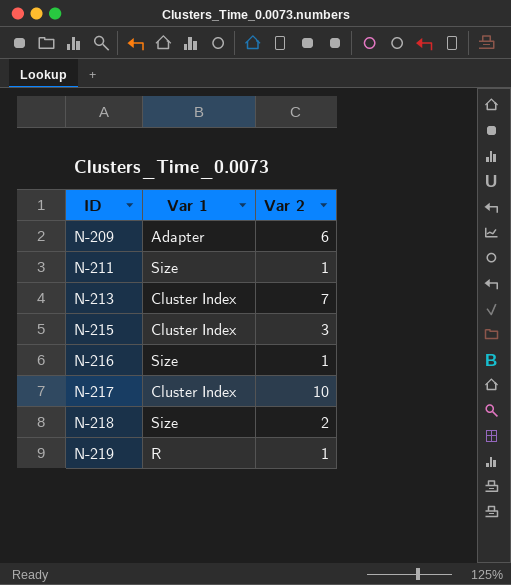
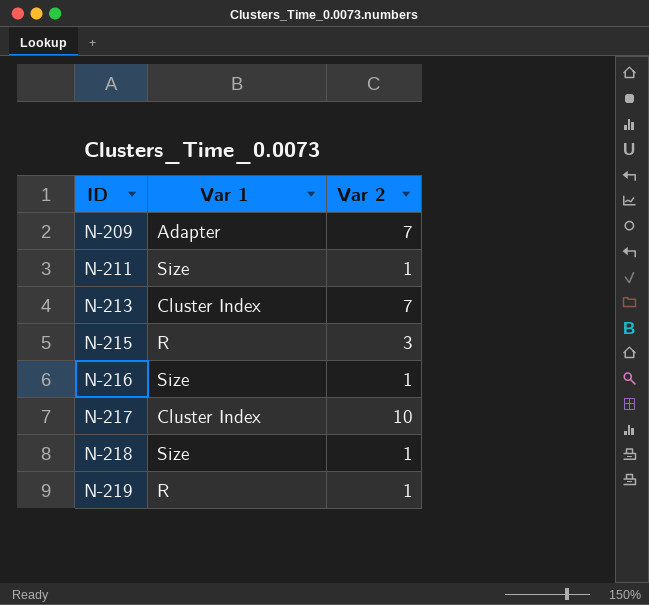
N-209 | Var 2: 6 -> 7
N-215 | Var 1: Cluster Index -> R
N-218 | Var 2: 2 -> 1

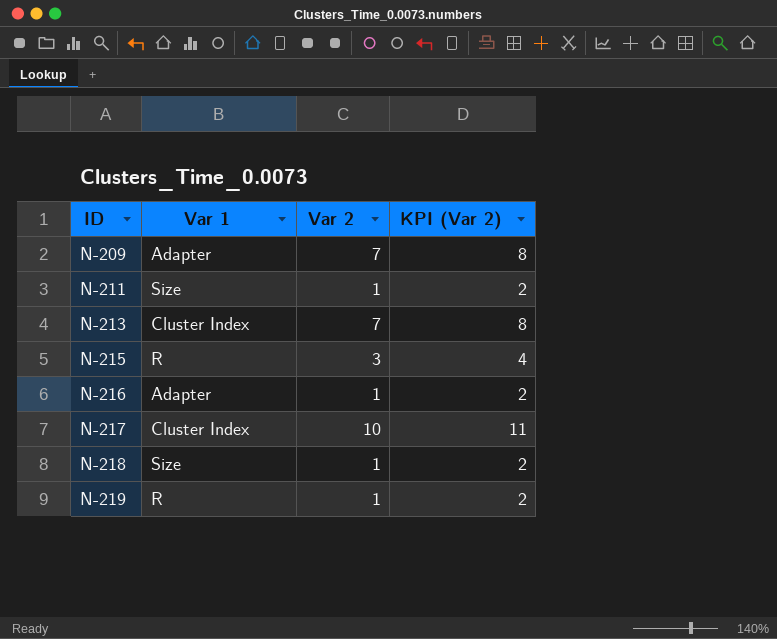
column KPI (Var 2) | formula: none -> [Var 2] + 1
N-216 | Var 1: Size -> Adapter

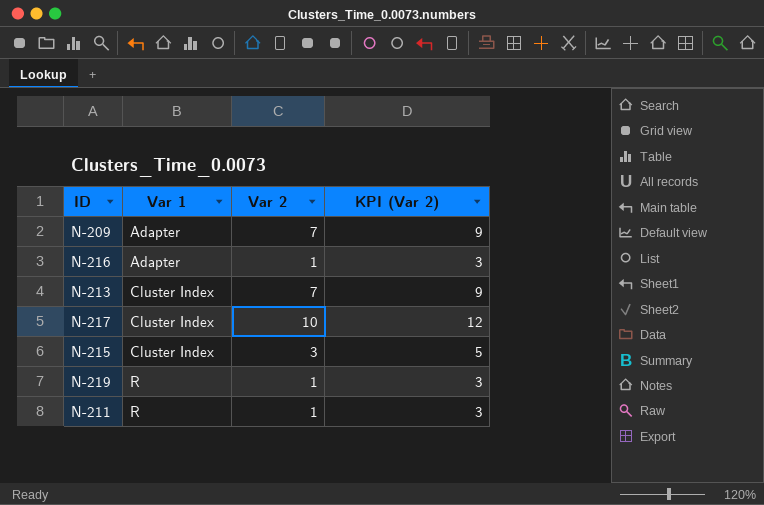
row order: ID ascending -> Var 1 ascending
column KPI (Var 2) | formula: [Var 2] + 1 -> [Var 2] + 2
row N-218: Size | 1 | 2 -> none
N-215 | Var 1: R -> Cluster Index
N-211 | Var 1: Size -> R

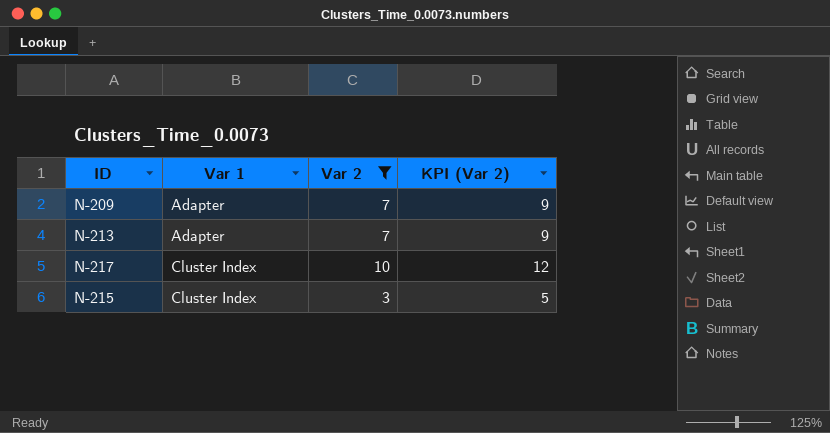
filter: none -> Var 2 != 1
N-213 | Var 1: Cluster Index -> Adapter

